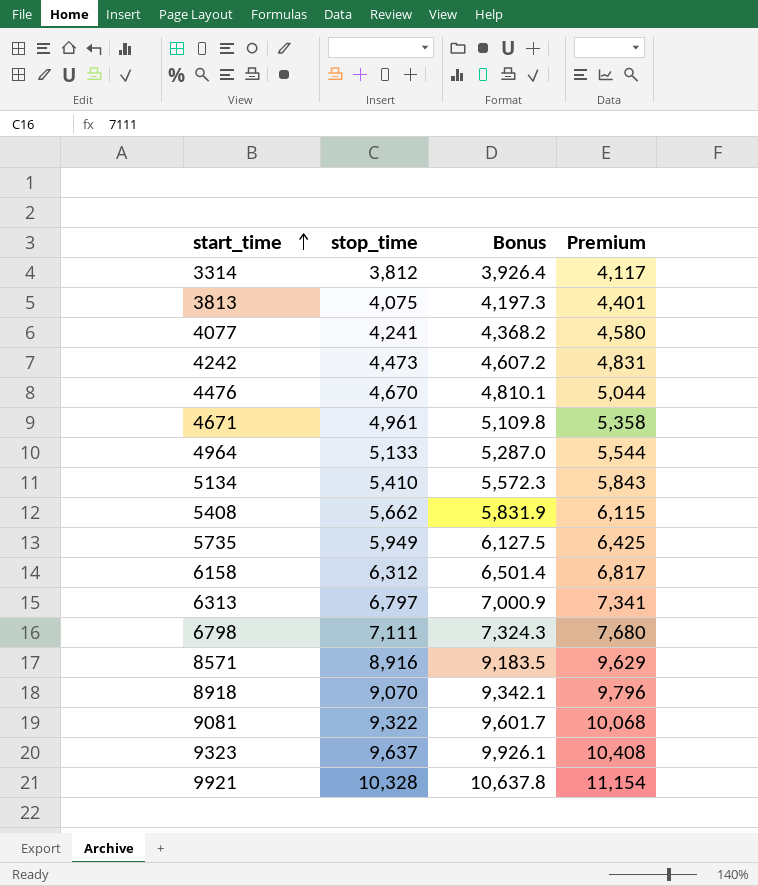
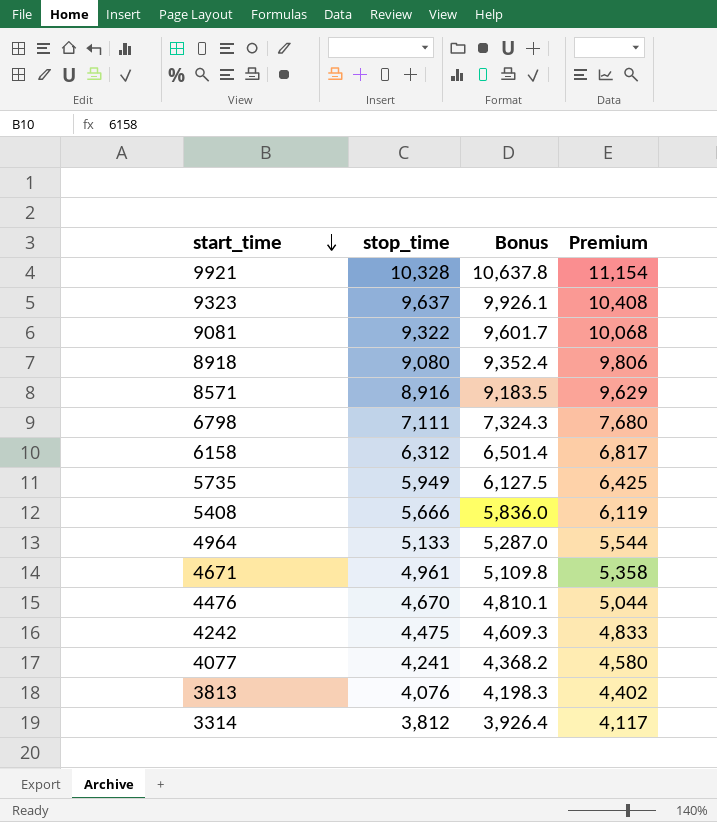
row order: start_time ascending -> start_time descending
row 5134: 5,410 | 5,572.3 | 5,843 -> none
row 6313: 6,797 | 7,000.9 | 7,341 -> none
8918 | stop_time: 9,070 -> 9,080
8918 | Bonus: 9,342.1 -> 9,352.4
8918 | Premium: 9,796 -> 9,806
5408 | stop_time: 5,662 -> 5,666
5408 | Bonus: 5,831.9 -> 5,836.0
5408 | Premium: 6,115 -> 6,119
4242 | stop_time: 4,473 -> 4,475
4242 | Bonus: 4,607.2 -> 4,609.3
4242 | Premium: 4,831 -> 4,833
3813 | stop_time: 4,075 -> 4,076
3813 | Bonus: 4,197.3 -> 4,198.3
3813 | Premium: 4,401 -> 4,402

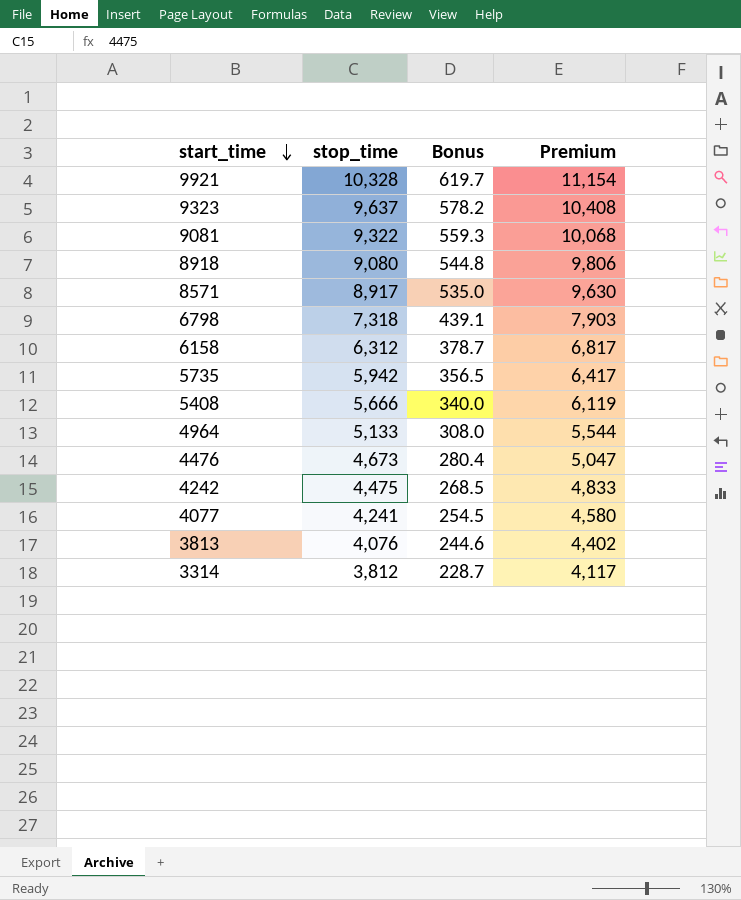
column Bonus | formula: [stop_time] * 1.03 -> [stop_time] * 0.06
row 4671: 4,961 | 5,109.8 | 5,358 -> none
8571 | stop_time: 8,916 -> 8,917
8571 | Premium: 9,629 -> 9,630
6798 | stop_time: 7,111 -> 7,318
6798 | Premium: 7,680 -> 7,903
5735 | stop_time: 5,949 -> 5,942
5735 | Premium: 6,425 -> 6,417
4476 | stop_time: 4,670 -> 4,673
4476 | Premium: 5,044 -> 5,047

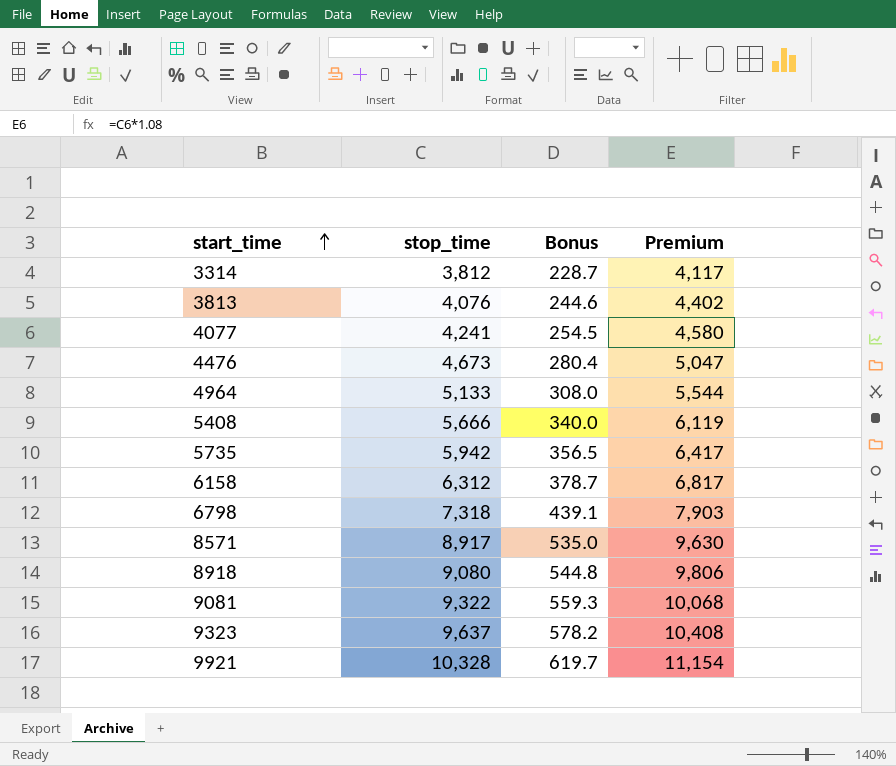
row order: start_time descending -> start_time ascending
row 4242: 4,475 | 268.5 | 4,833 -> none

